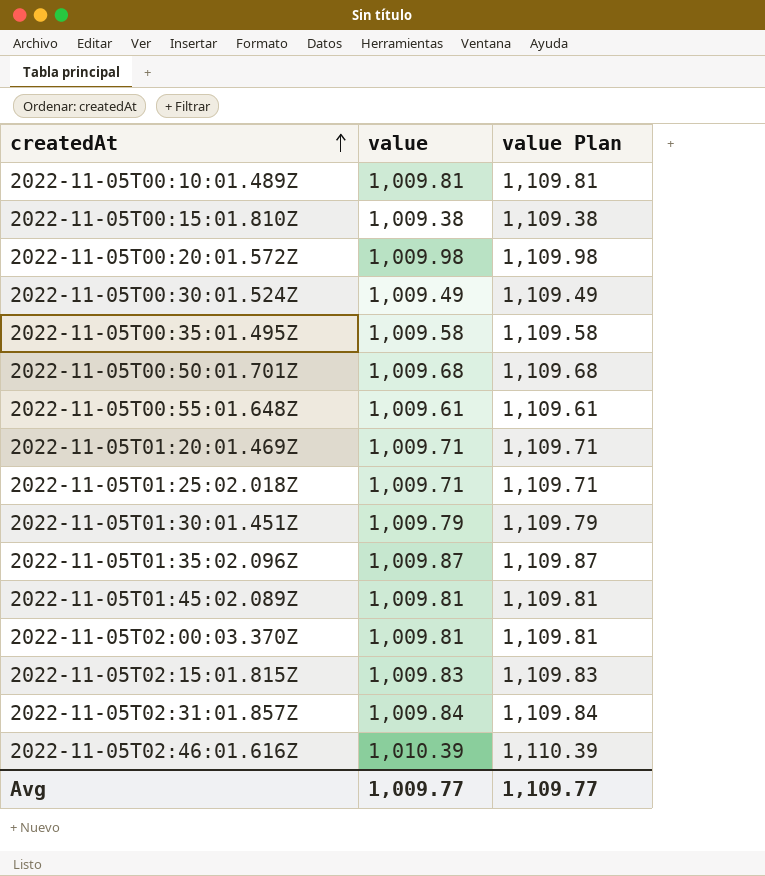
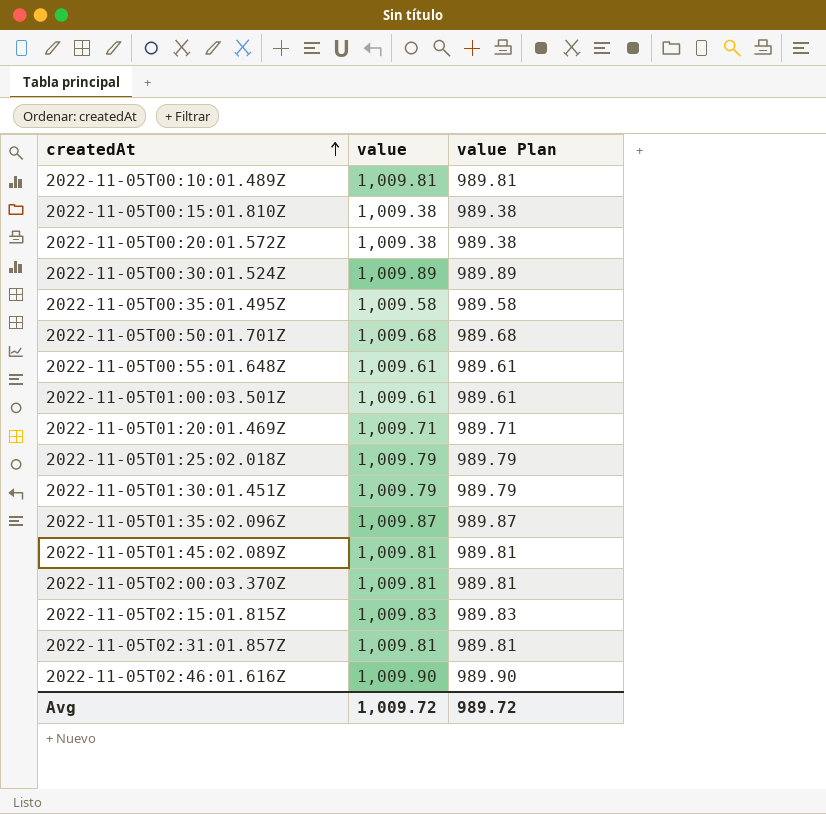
column value Plan | formula: [value] + 100 -> [value] - 20
2022-11-05T00:20:01.572Z | value: 1,009.98 -> 1,009.38
2022-11-05T00:30:01.524Z | value: 1,009.49 -> 1,009.89
row 2022-11-05T01:00:03.501Z: none -> 1,009.61 | 989.61
2022-11-05T01:25:02.018Z | value: 1,009.71 -> 1,009.79
2022-11-05T02:31:01.857Z | value: 1,009.84 -> 1,009.81
2022-11-05T02:46:01.616Z | value: 1,010.39 -> 1,009.90
Avg | value: 1,009.77 -> 1,009.72
Avg | value Plan: 1,109.77 -> 989.72

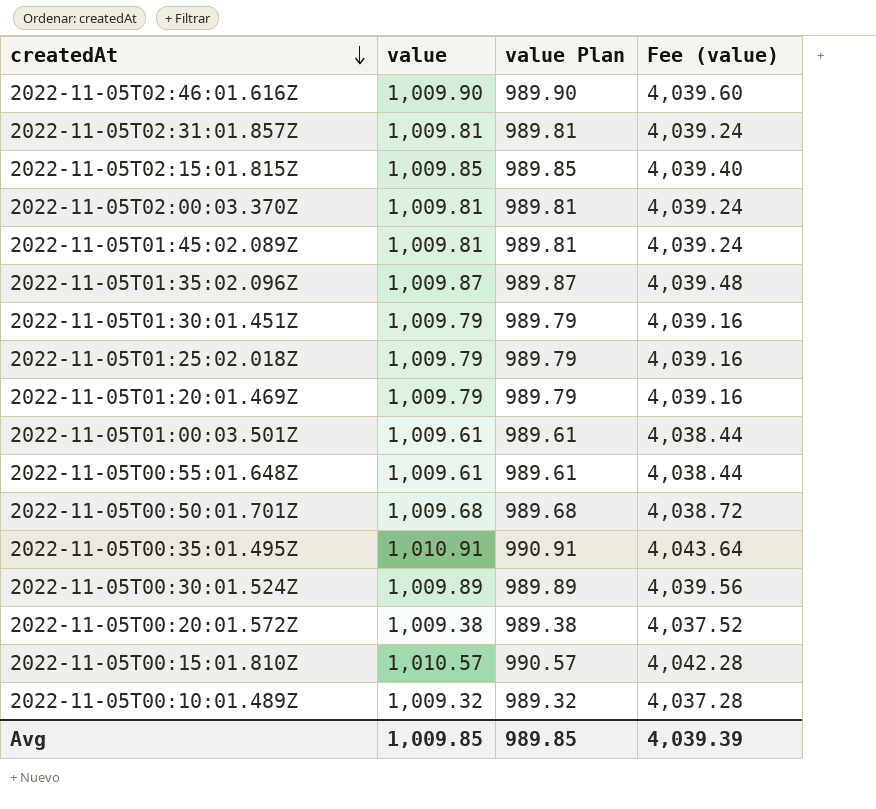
row order: createdAt ascending -> createdAt descending
column Fee (value) | formula: none -> [value] * 4
2022-11-05T02:15:01.815Z | value: 1,009.83 -> 1,009.85
2022-11-05T02:15:01.815Z | value Plan: 989.83 -> 989.85
2022-11-05T01:20:01.469Z | value: 1,009.71 -> 1,009.79
2022-11-05T01:20:01.469Z | value Plan: 989.71 -> 989.79
2022-11-05T00:35:01.495Z | value: 1,009.58 -> 1,010.91
2022-11-05T00:35:01.495Z | value Plan: 989.58 -> 990.91
2022-11-05T00:15:01.810Z | value: 1,009.38 -> 1,010.57
2022-11-05T00:15:01.810Z | value Plan: 989.38 -> 990.57
2022-11-05T00:10:01.489Z | value: 1,009.81 -> 1,009.32
2022-11-05T00:10:01.489Z | value Plan: 989.81 -> 989.32
Avg | value: 1,009.72 -> 1,009.85
Avg | value Plan: 989.72 -> 989.85

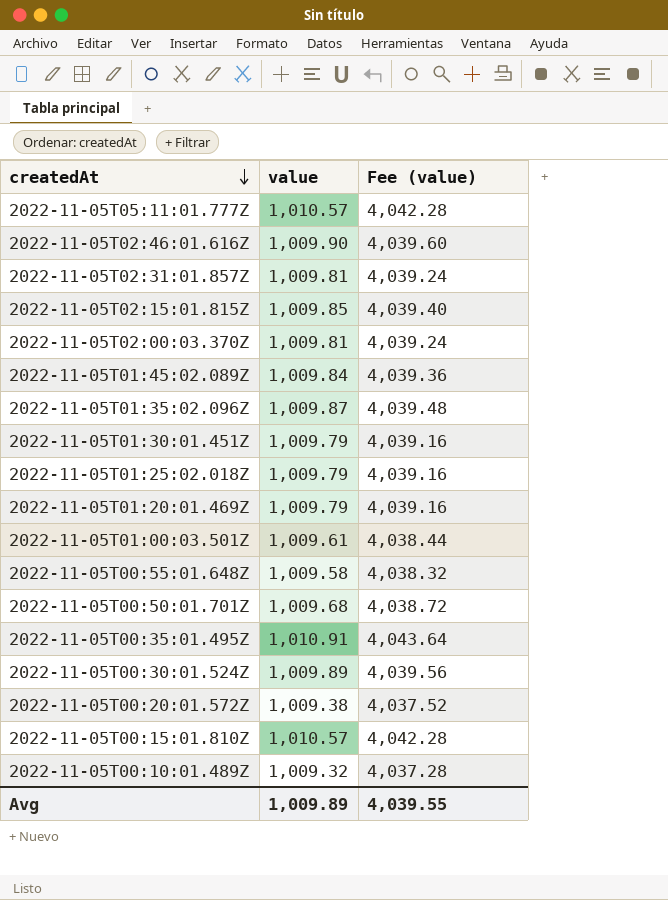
column value Plan | formula: [value] - 20 -> none
row 2022-11-05T05:11:01.777Z: none -> 1,010.57 | 4,042.28
2022-11-05T01:45:02.089Z | value: 1,009.81 -> 1,009.84
2022-11-05T01:45:02.089Z | Fee (value): 4,039.24 -> 4,039.36
2022-11-05T00:55:01.648Z | value: 1,009.61 -> 1,009.58
2022-11-05T00:55:01.648Z | Fee (value): 4,038.44 -> 4,038.32
Avg | value: 1,009.85 -> 1,009.89
Avg | Fee (value): 4,039.39 -> 4,039.55

